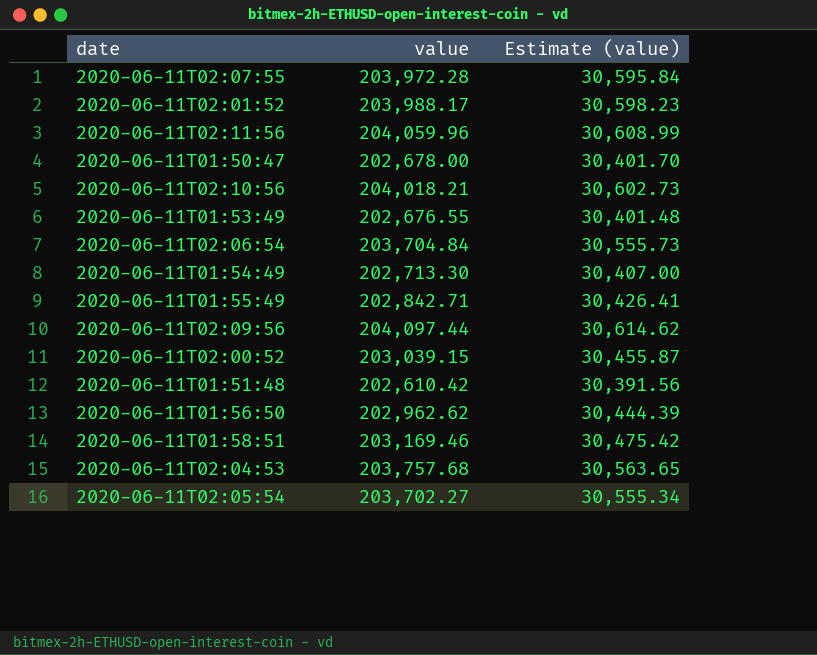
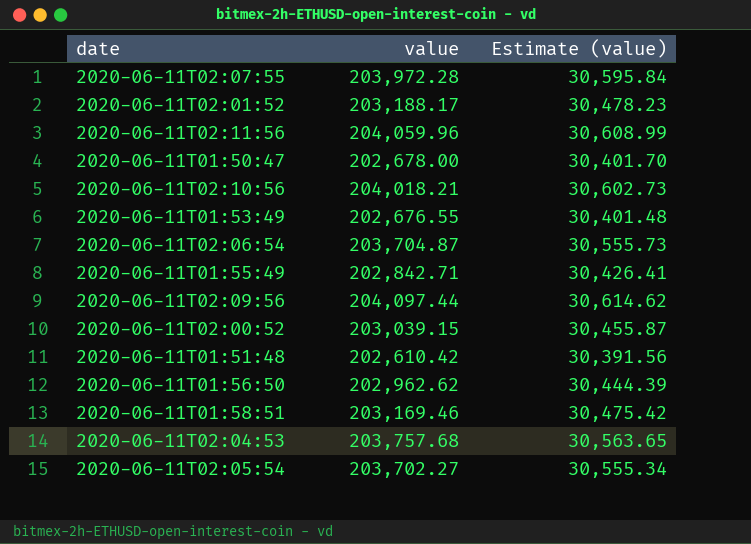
row 2020-06-11T01:54:49: 202,713.30 | 30,407.00 -> none
2020-06-11T02:01:52 | value: 203,988.17 -> 203,188.17
2020-06-11T02:01:52 | Estimate (value): 30,598.23 -> 30,478.23
2020-06-11T02:06:54 | value: 203,704.84 -> 203,704.87

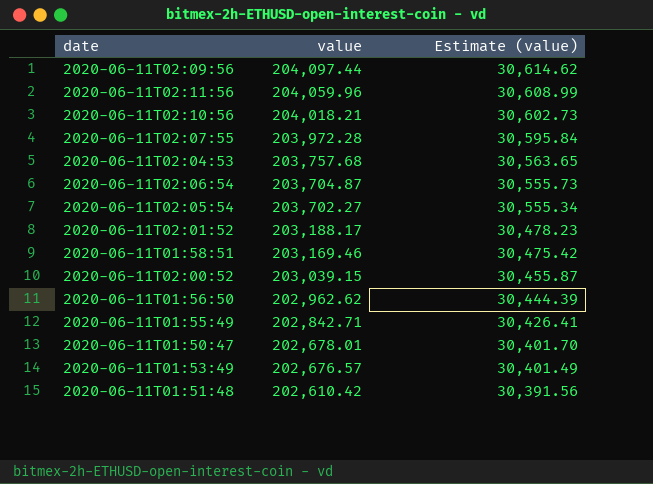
row order: none -> value descending
2020-06-11T01:50:47 | value: 202,678.00 -> 202,678.01
2020-06-11T01:53:49 | value: 202,676.55 -> 202,676.57
2020-06-11T01:53:49 | Estimate (value): 30,401.48 -> 30,401.49

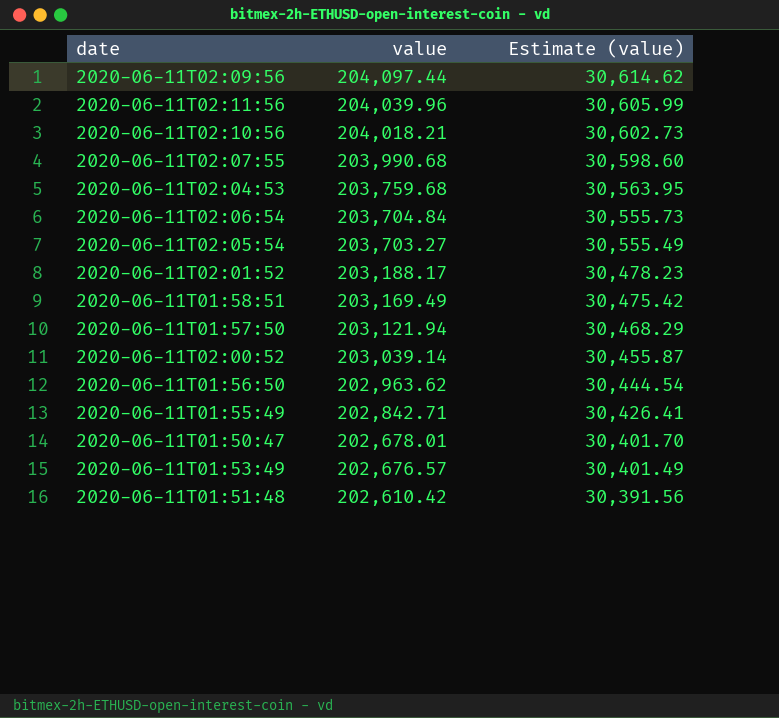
2020-06-11T02:11:56 | value: 204,059.96 -> 204,039.96
2020-06-11T02:11:56 | Estimate (value): 30,608.99 -> 30,605.99
2020-06-11T02:07:55 | value: 203,972.28 -> 203,990.68
2020-06-11T02:07:55 | Estimate (value): 30,595.84 -> 30,598.60
2020-06-11T02:04:53 | value: 203,757.68 -> 203,759.68
2020-06-11T02:04:53 | Estimate (value): 30,563.65 -> 30,563.95
2020-06-11T02:06:54 | value: 203,704.87 -> 203,704.84
2020-06-11T02:05:54 | value: 203,702.27 -> 203,703.27
2020-06-11T02:05:54 | Estimate (value): 30,555.34 -> 30,555.49
2020-06-11T01:58:51 | value: 203,169.46 -> 203,169.49
row 2020-06-11T01:57:50: none -> 203,121.94 | 30,468.29
2020-06-11T02:00:52 | value: 203,039.15 -> 203,039.14
2020-06-11T01:56:50 | value: 202,962.62 -> 202,963.62
2020-06-11T01:56:50 | Estimate (value): 30,444.39 -> 30,444.54

